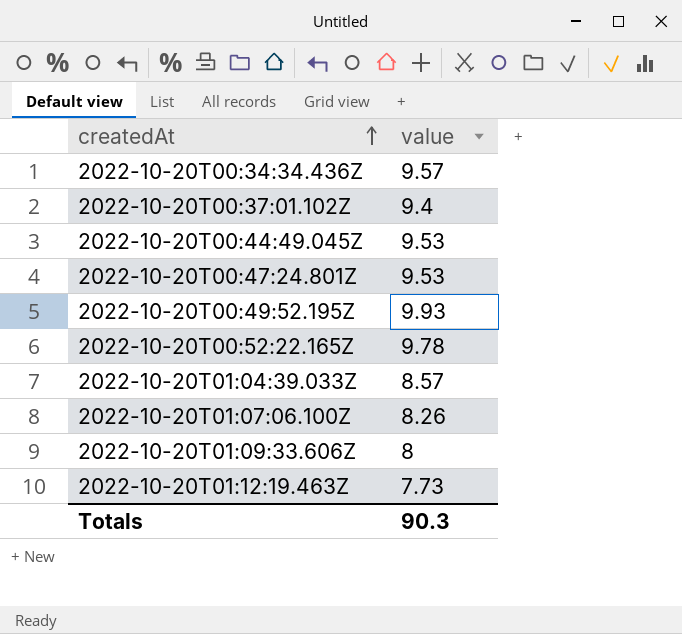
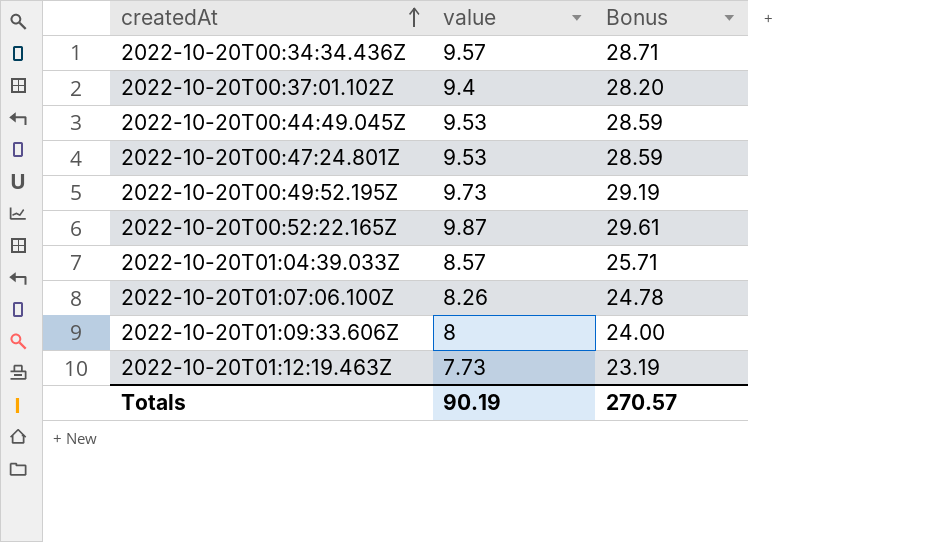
column Bonus | formula: none -> [value] * 3
2022-10-20T00:49:52.195Z | value: 9.93 -> 9.73
2022-10-20T00:52:22.165Z | value: 9.78 -> 9.87
Totals | value: 90.3 -> 90.19

